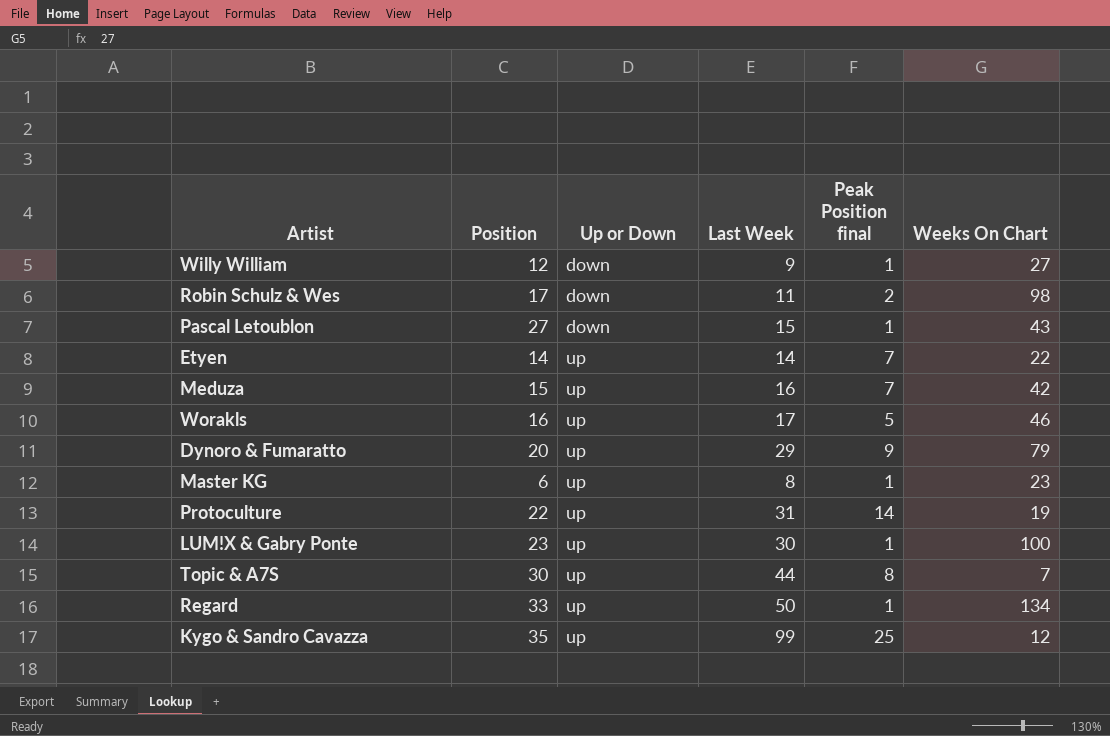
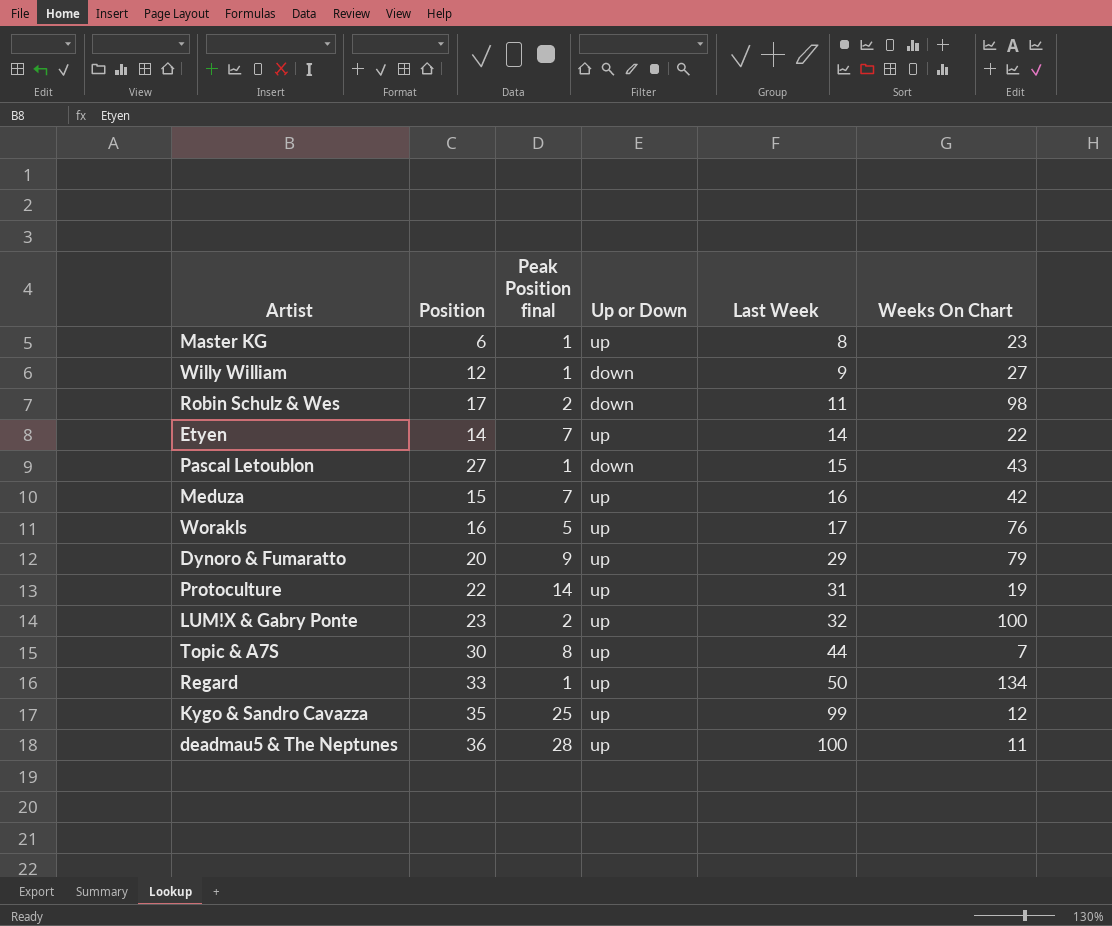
row order: Up or Down ascending -> Last Week ascending
column Peak Position final | position: 5 -> 3
Worakls | Weeks On Chart: 46 -> 76
LUM!X & Gabry Ponte | Peak Position final: 1 -> 2
LUM!X & Gabry Ponte | Last Week: 30 -> 32
row deadmau5 & The Neptunes: none -> 36 | 28 | up | 100 | 11

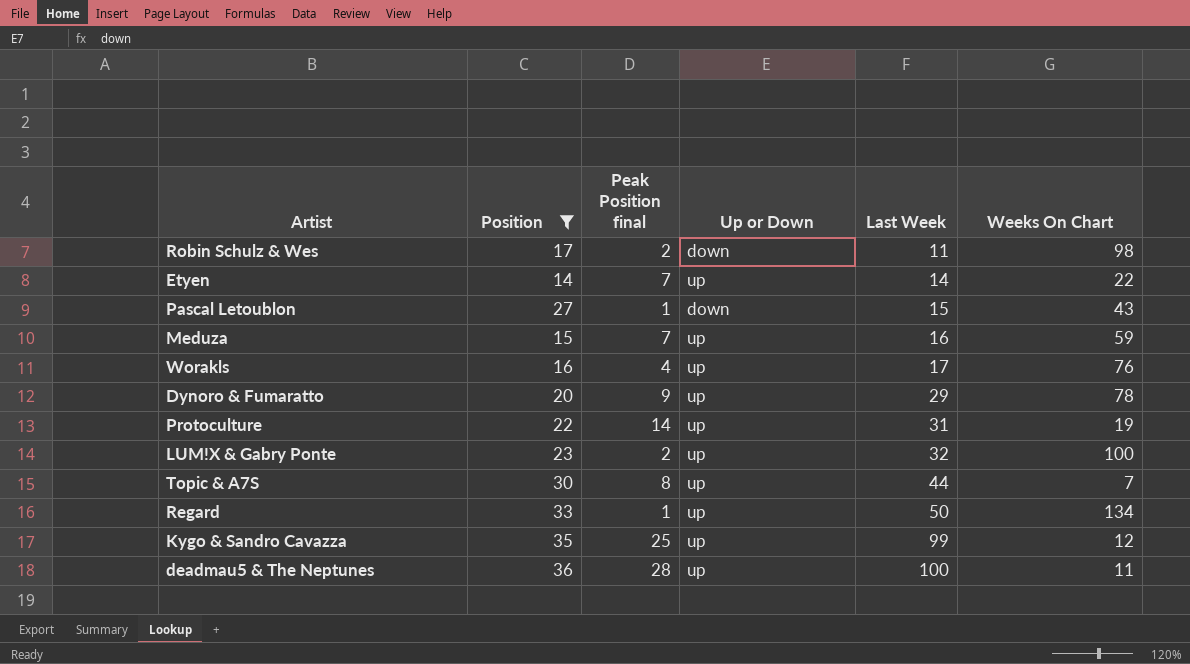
filter: none -> Position >= 14
Meduza | Weeks On Chart: 42 -> 59
Worakls | Peak Position final: 5 -> 4
Dynoro & Fumaratto | Weeks On Chart: 79 -> 78

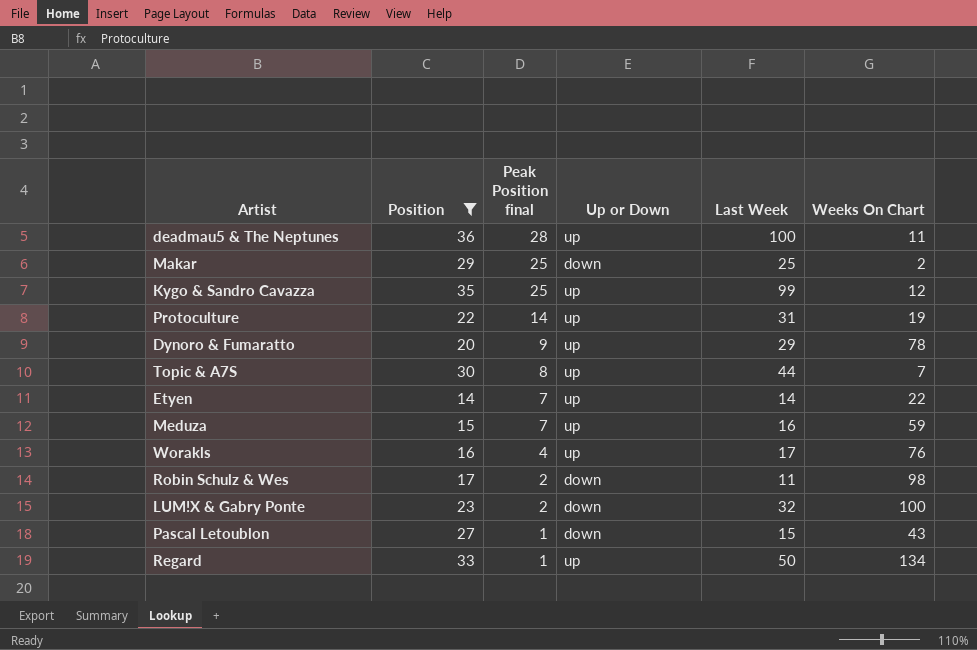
row order: Last Week ascending -> Peak Position final descending
row Makar: none -> 29 | 25 | down | 25 | 2
LUM!X & Gabry Ponte | Up or Down: up -> down

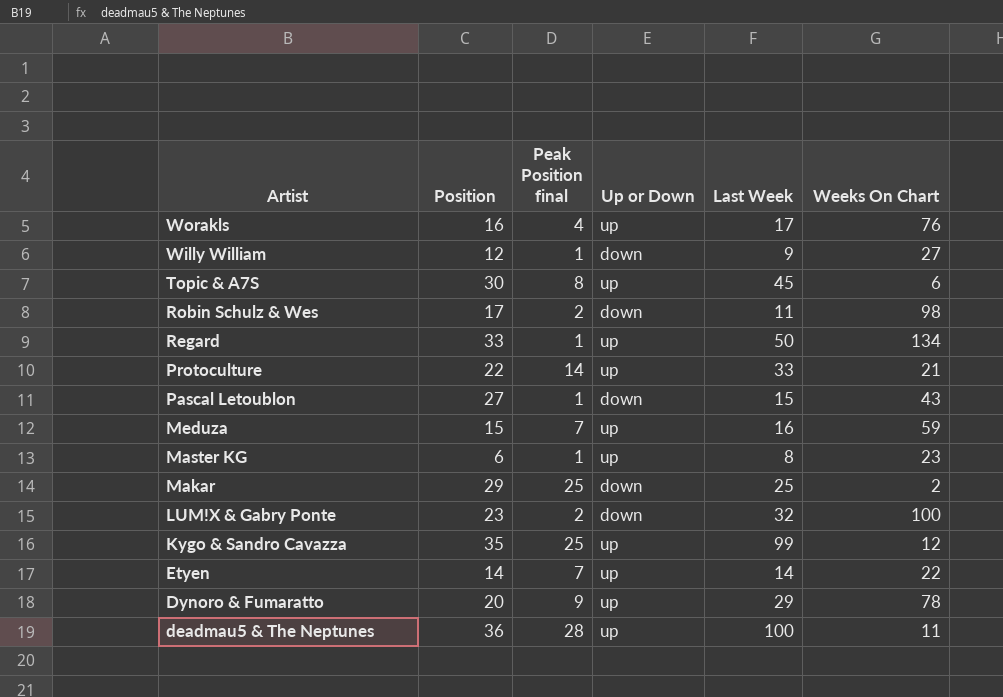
filter: Position >= 14 -> none
row order: Peak Position final descending -> Artist descending
Topic & A7S | Last Week: 44 -> 45
Topic & A7S | Weeks On Chart: 7 -> 6
Protoculture | Last Week: 31 -> 33
Protoculture | Weeks On Chart: 19 -> 21

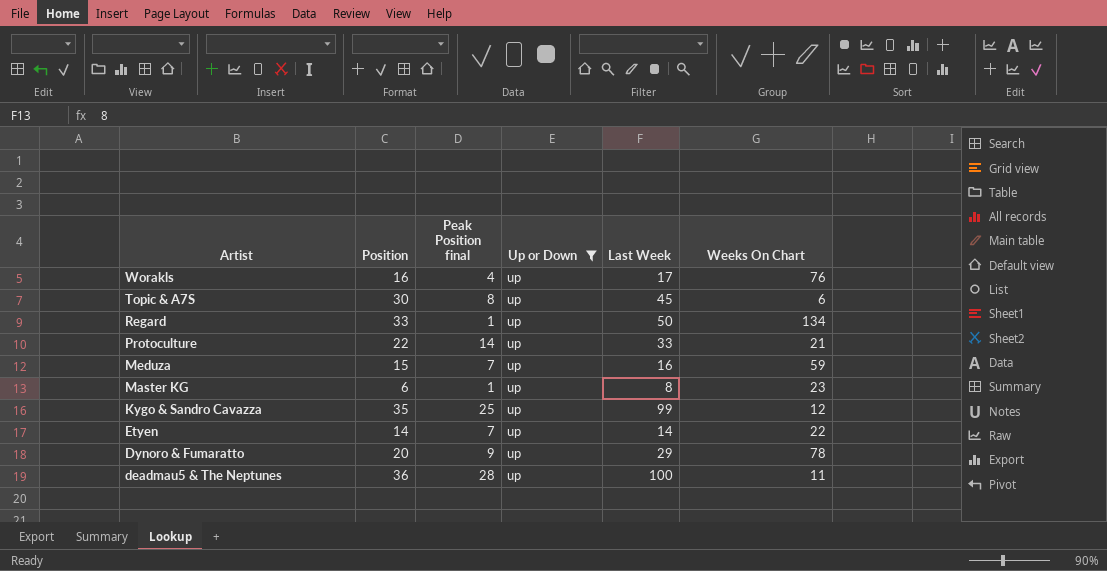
filter: none -> Up or Down = up

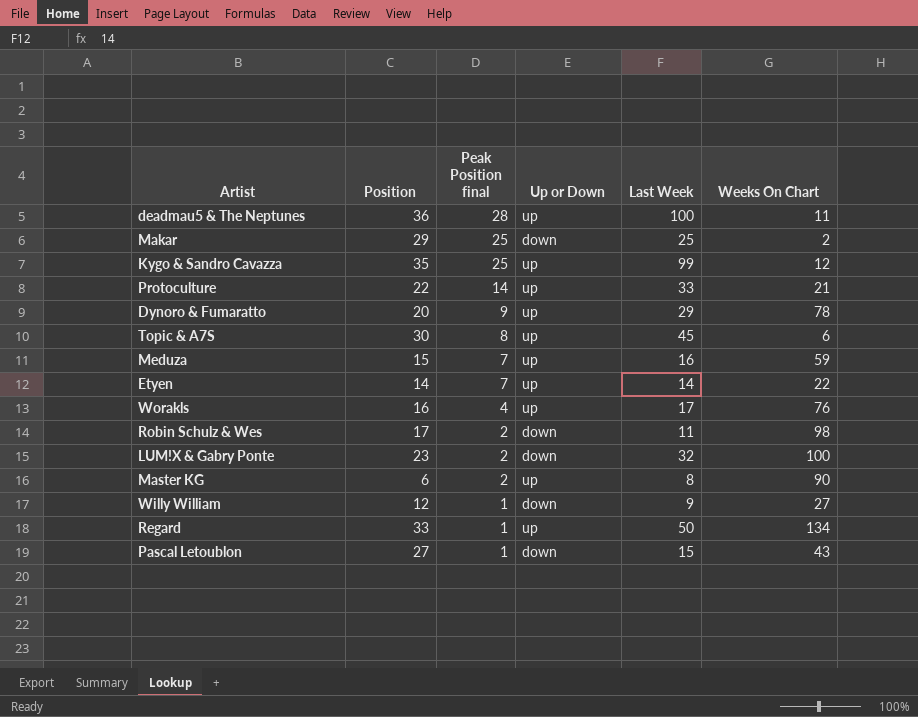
filter: Up or Down = up -> none
row order: Artist descending -> Peak Position final descending
Master KG | Peak Position final: 1 -> 2
Master KG | Weeks On Chart: 23 -> 90

